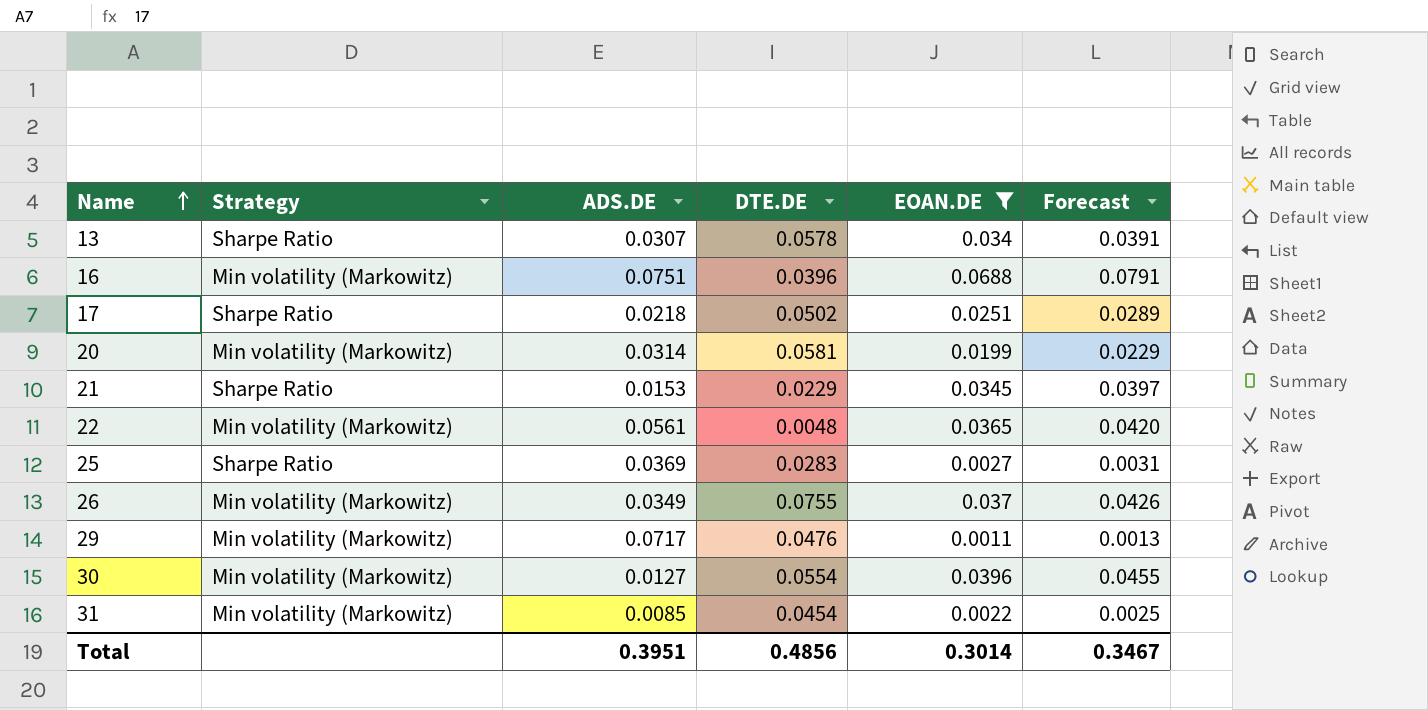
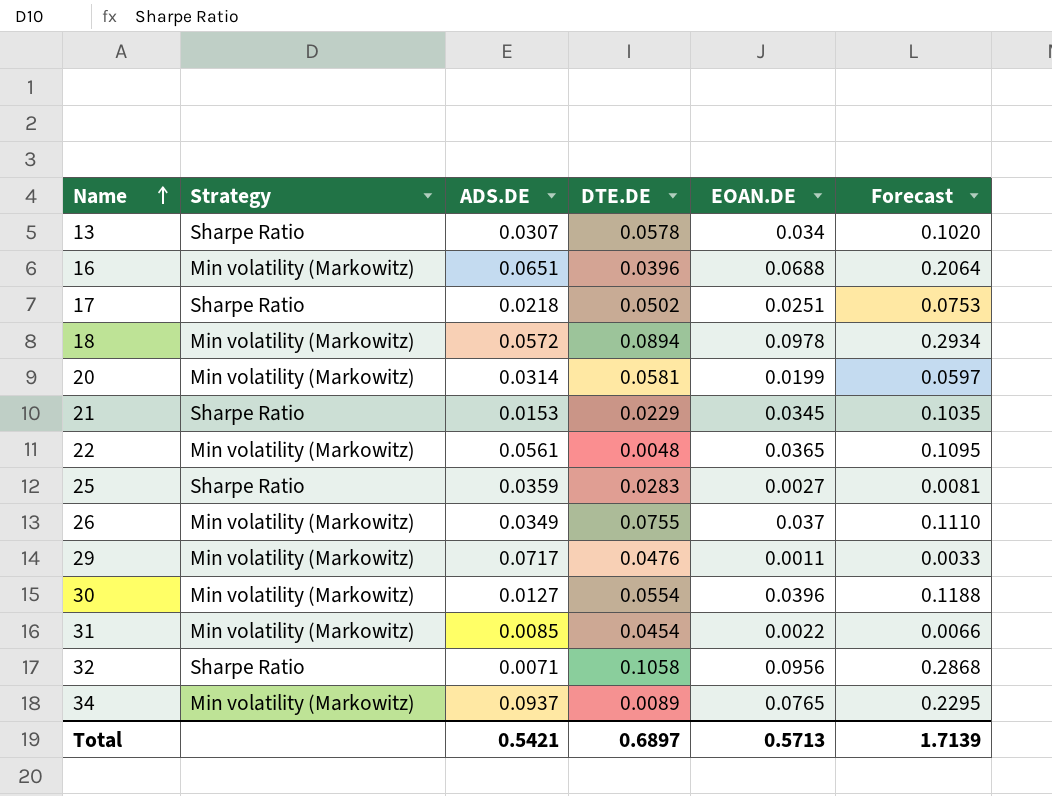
filter: EOAN.DE <= 0.0688 -> none
column Forecast | formula: [EOAN.DE] * 1.15 -> [EOAN.DE] * 3
16 | ADS.DE: 0.0751 -> 0.0651
25 | ADS.DE: 0.0369 -> 0.0359
Total | ADS.DE: 0.3951 -> 0.5421
Total | DTE.DE: 0.4856 -> 0.6897
Total | EOAN.DE: 0.3014 -> 0.5713
Total | Forecast: 0.3467 -> 1.7139

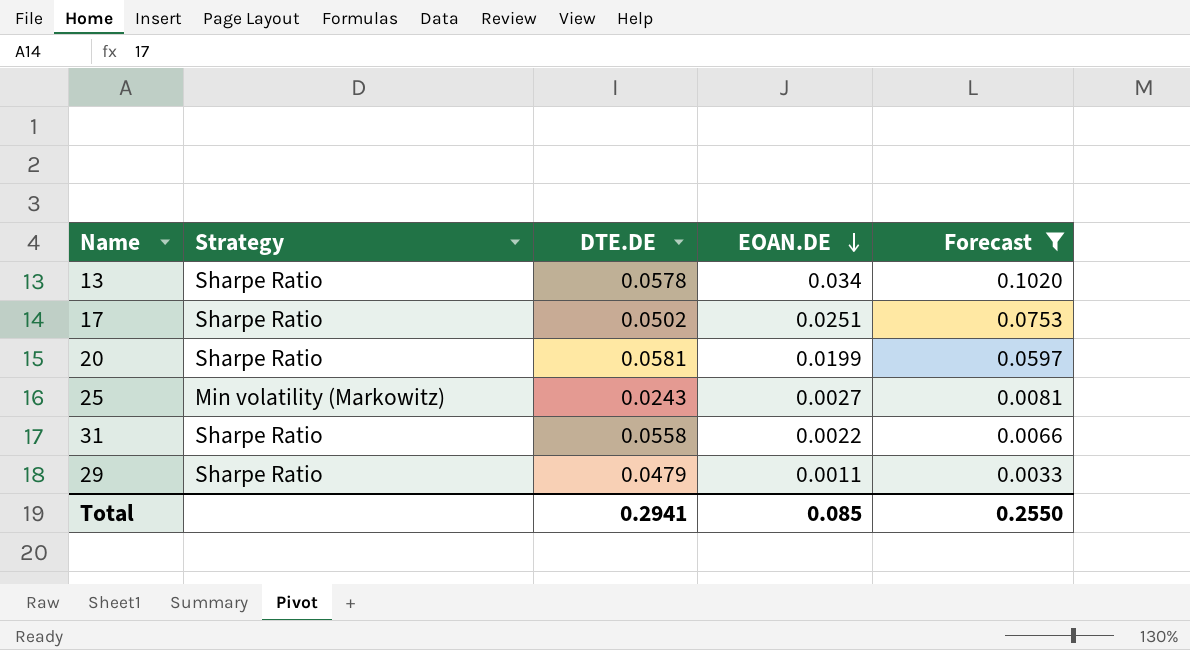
filter: none -> Forecast <= 0.1020
row order: Name ascending -> EOAN.DE descending
column ADS.DE | position: 3 -> none
20 | Strategy: Min volatility (Markowitz) -> Sharpe Ratio
25 | Strategy: Sharpe Ratio -> Min volatility (Markowitz)
25 | DTE.DE: 0.0283 -> 0.0243
31 | Strategy: Min volatility (Markowitz) -> Sharpe Ratio
31 | DTE.DE: 0.0454 -> 0.0558
29 | Strategy: Min volatility (Markowitz) -> Sharpe Ratio
29 | DTE.DE: 0.0476 -> 0.0479
Total | DTE.DE: 0.6897 -> 0.2941
Total | EOAN.DE: 0.5713 -> 0.085
Total | Forecast: 1.7139 -> 0.2550

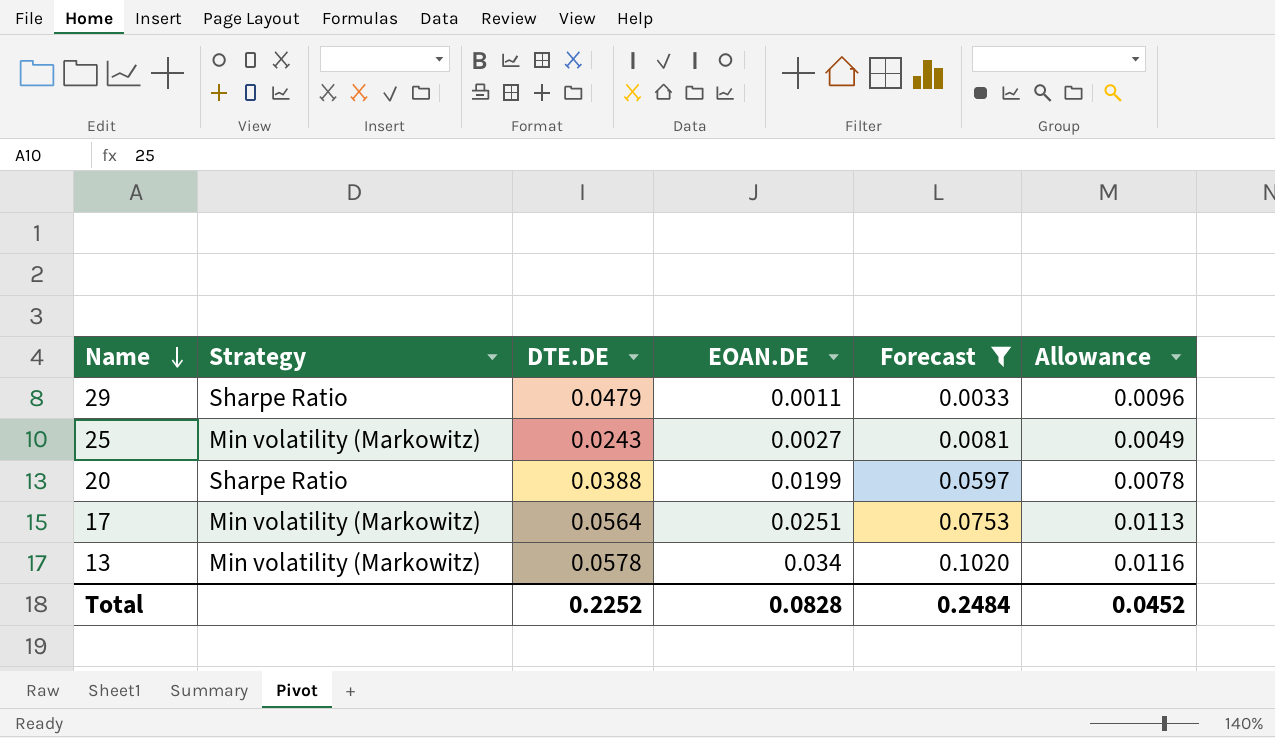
row order: EOAN.DE descending -> Name descending
column Allowance | formula: none -> [DTE.DE] * 0.2
row 31: Sharpe Ratio | 0.0558 | 0.0022 | 0.0066 -> none
20 | DTE.DE: 0.0581 -> 0.0388
17 | Strategy: Sharpe Ratio -> Min volatility (Markowitz)
17 | DTE.DE: 0.0502 -> 0.0564
13 | Strategy: Sharpe Ratio -> Min volatility (Markowitz)
Total | DTE.DE: 0.2941 -> 0.2252
Total | EOAN.DE: 0.085 -> 0.0828
Total | Forecast: 0.2550 -> 0.2484

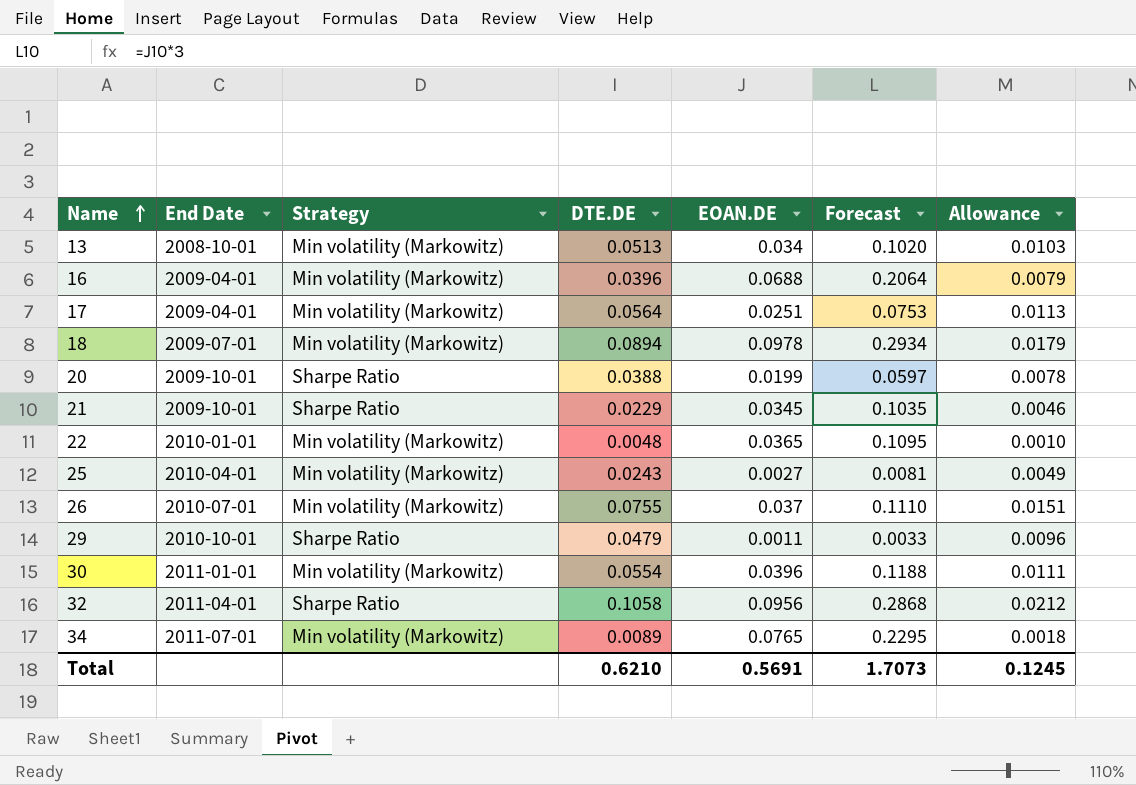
filter: Forecast <= 0.1020 -> none
row order: Name descending -> Name ascending
column End Date | position: none -> 2
13 | DTE.DE: 0.0578 -> 0.0513
13 | Allowance: 0.0116 -> 0.0103
Total | DTE.DE: 0.2252 -> 0.6210
Total | EOAN.DE: 0.0828 -> 0.5691
Total | Forecast: 0.2484 -> 1.7073
Total | Allowance: 0.0452 -> 0.1245

